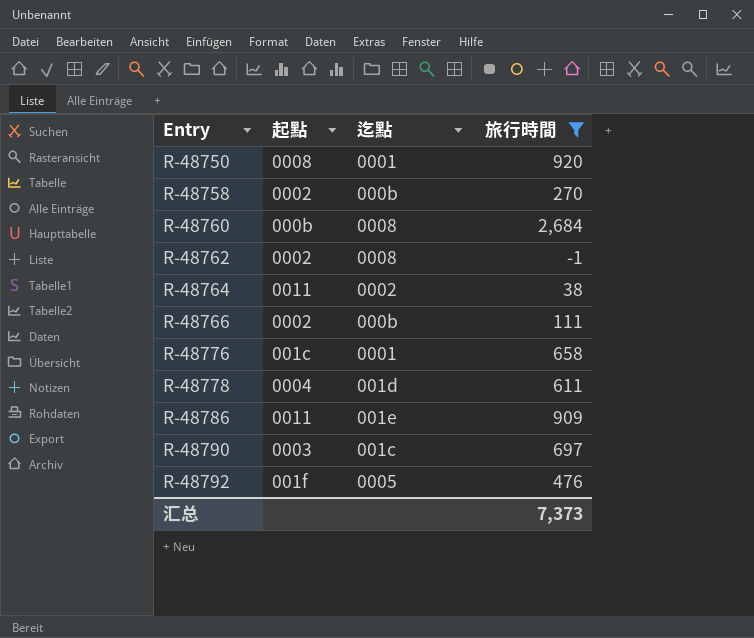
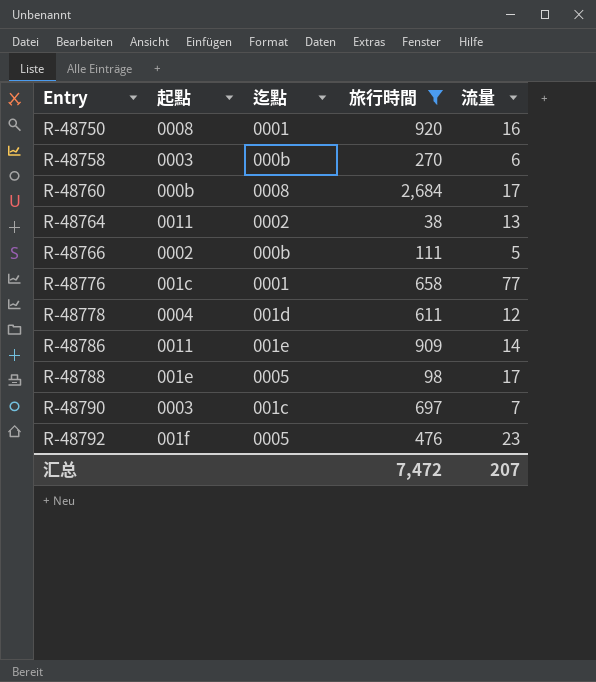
column 流量 | position: none -> 5
row R-48762: 0002 | 0008 | -1 -> none
R-48758 | 起點: 0002 -> 0003
row R-48788: none -> 001e | 0005 | 98 | 17
汇总 | 旅行時間: 7,373 -> 7,472

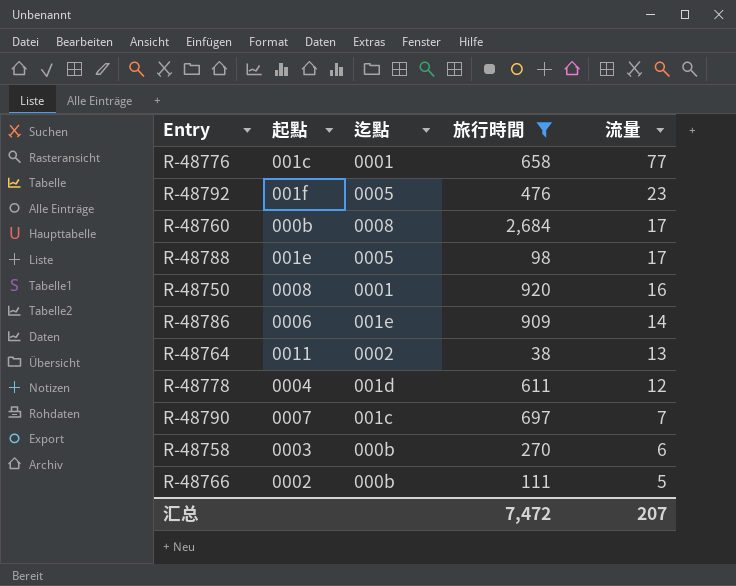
row order: Entry ascending -> 流量 descending
R-48786 | 起點: 0011 -> 0006
R-48790 | 起點: 0003 -> 0007

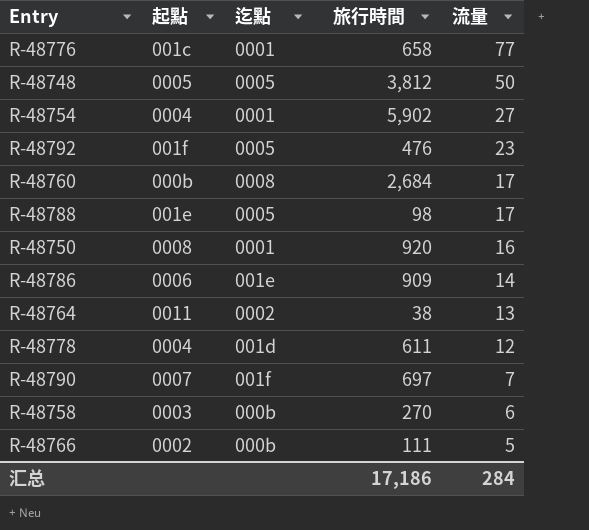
filter: 旅行時間 <= 2,684 -> none
R-48790 | 迄點: 001c -> 001f
汇总 | 旅行時間: 7,472 -> 17,186
汇总 | 流量: 207 -> 284

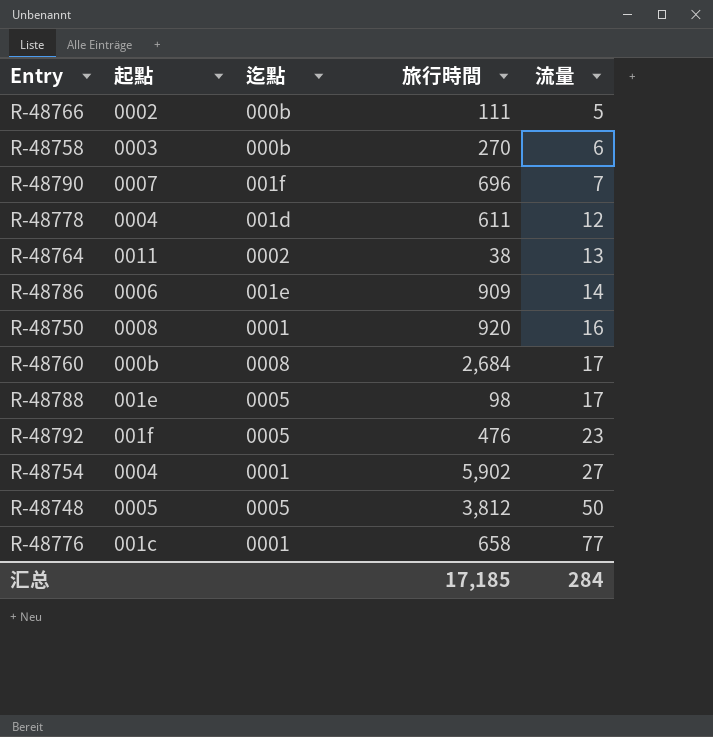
row order: 流量 descending -> 流量 ascending
R-48790 | 旅行時間: 697 -> 696
汇总 | 旅行時間: 17,186 -> 17,185

